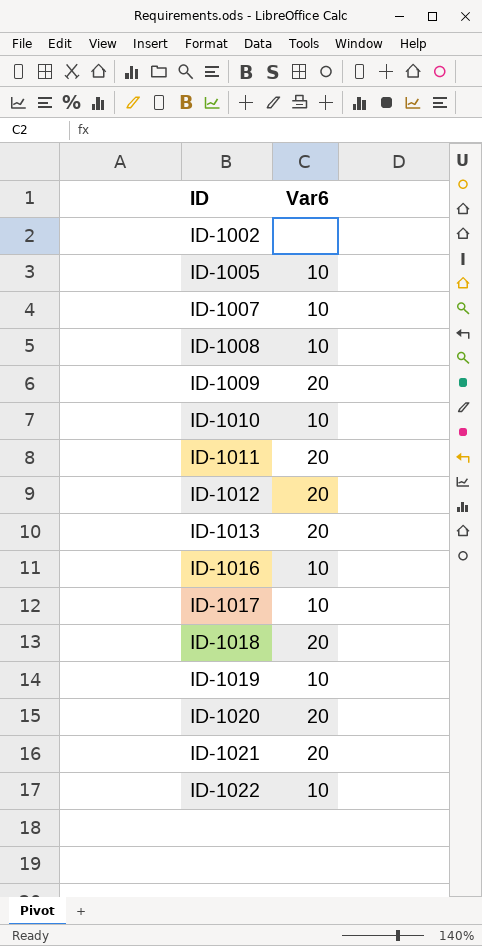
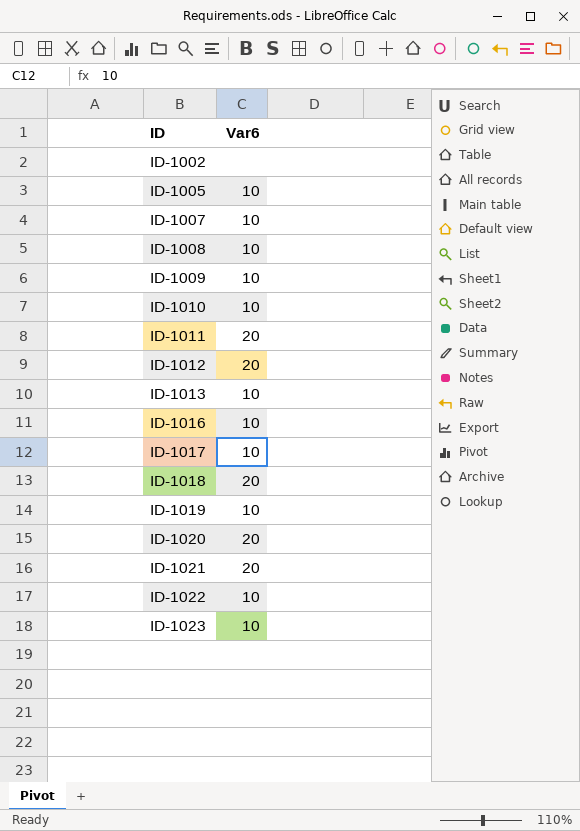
ID-1009 | Var6: 20 -> 10
ID-1013 | Var6: 20 -> 10
row ID-1023: none -> 10

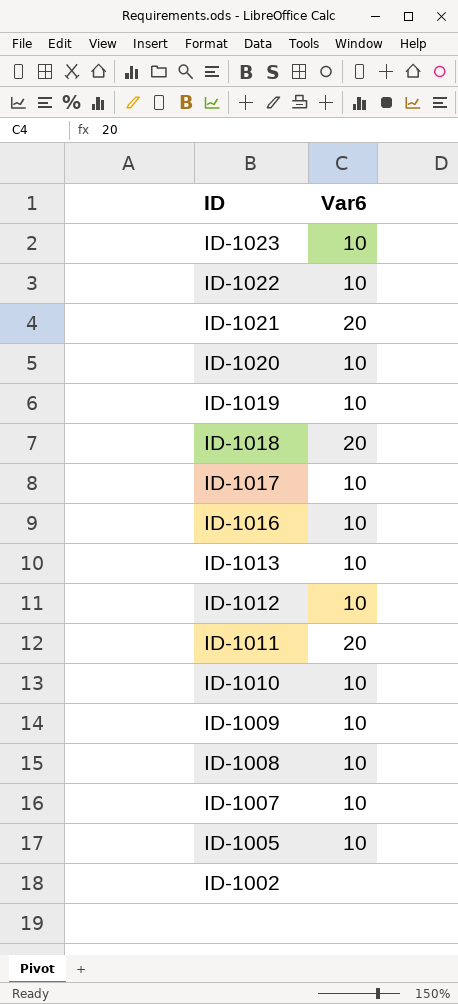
row order: ID ascending -> ID descending
ID-1020 | Var6: 20 -> 10
ID-1012 | Var6: 20 -> 10

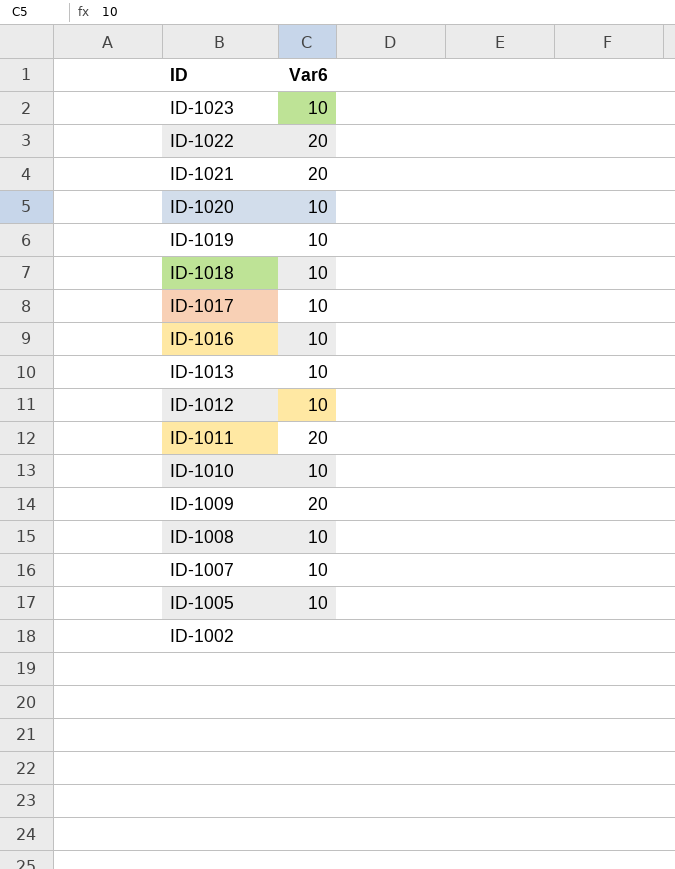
ID-1022 | Var6: 10 -> 20
ID-1018 | Var6: 20 -> 10
ID-1009 | Var6: 10 -> 20

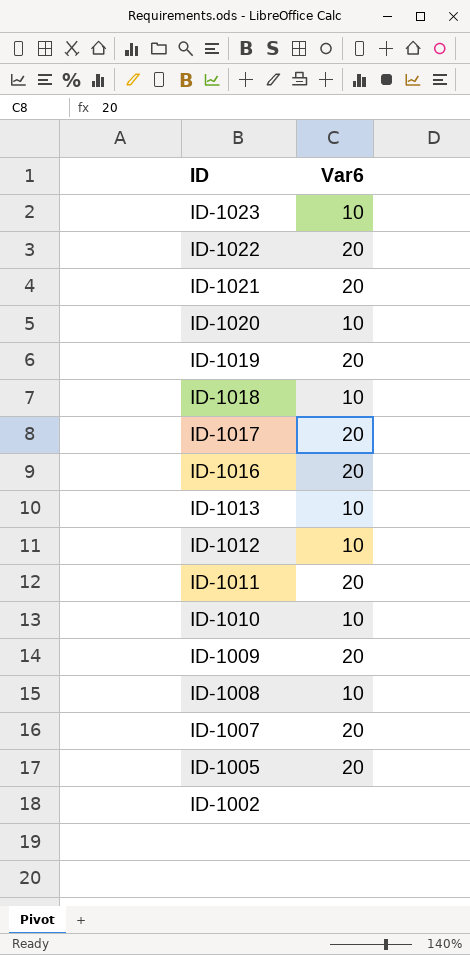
ID-1019 | Var6: 10 -> 20
ID-1017 | Var6: 10 -> 20
ID-1016 | Var6: 10 -> 20
ID-1007 | Var6: 10 -> 20
ID-1005 | Var6: 10 -> 20

